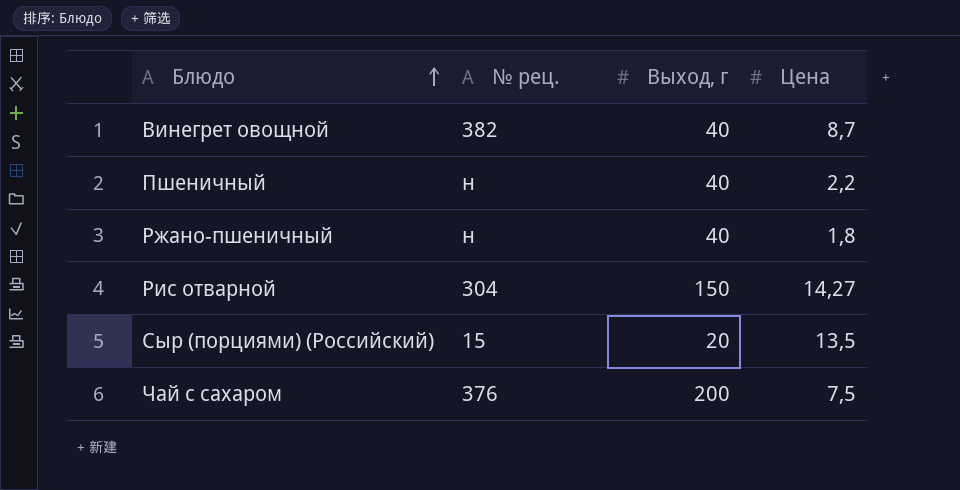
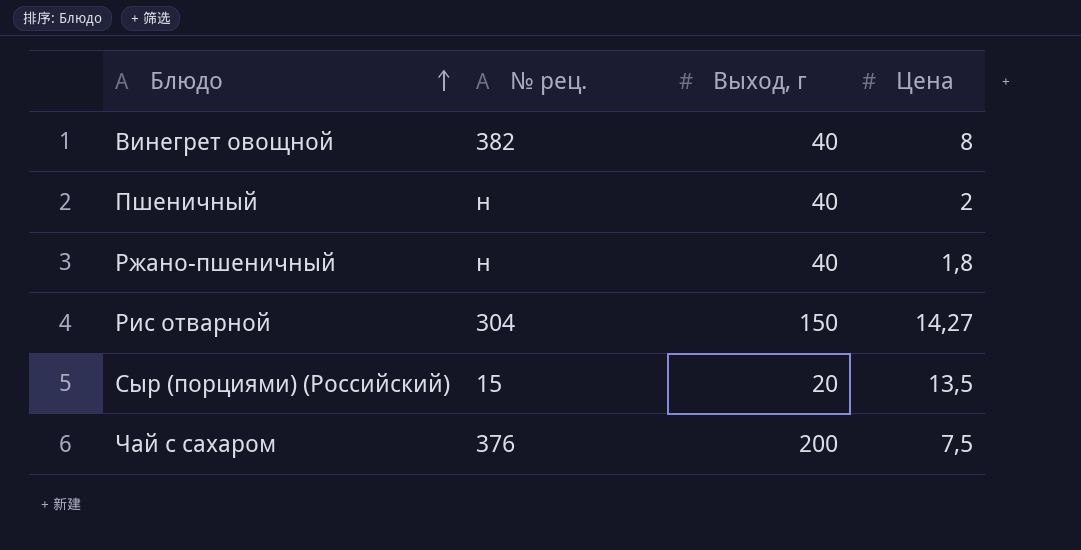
Винегрет овощной | Цена: 8,7 -> 8
Пшеничный | Цена: 2,2 -> 2

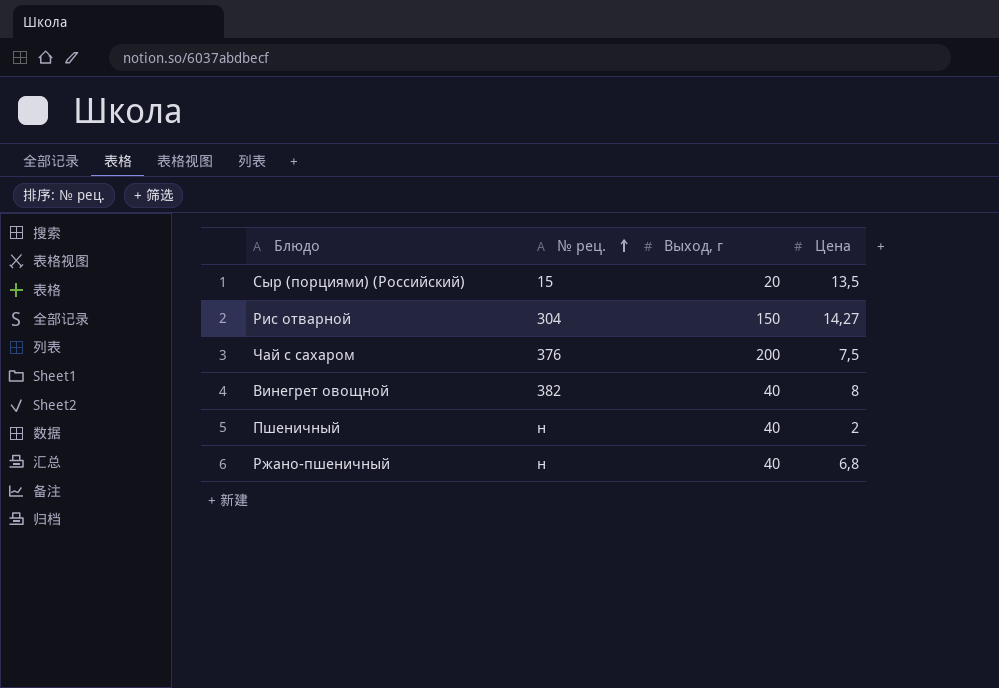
row order: Блюдо ascending -> № рец. ascending
Ржано-пшеничный | Цена: 1,8 -> 6,8

